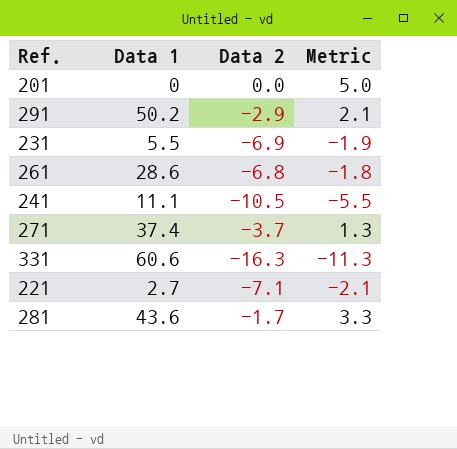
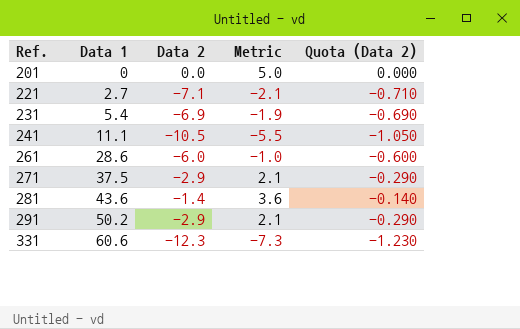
row order: none -> Ref. ascending
column Quota (Data 2) | formula: none -> [Data 2] * 0.1
231 | Data 1: 5.5 -> 5.4
261 | Data 2: -6.8 -> -6.0
261 | Metric: -1.8 -> -1.0
271 | Data 1: 37.4 -> 37.5
271 | Data 2: -3.7 -> -2.9
271 | Metric: 1.3 -> 2.1
281 | Data 2: -1.7 -> -1.4
281 | Metric: 3.3 -> 3.6
331 | Data 2: -16.3 -> -12.3
331 | Metric: -11.3 -> -7.3

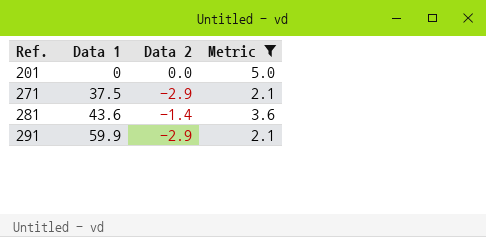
filter: none -> Metric >= 2.1
column Quota (Data 2) | formula: [Data 2] * 0.1 -> none
291 | Data 1: 50.2 -> 59.9

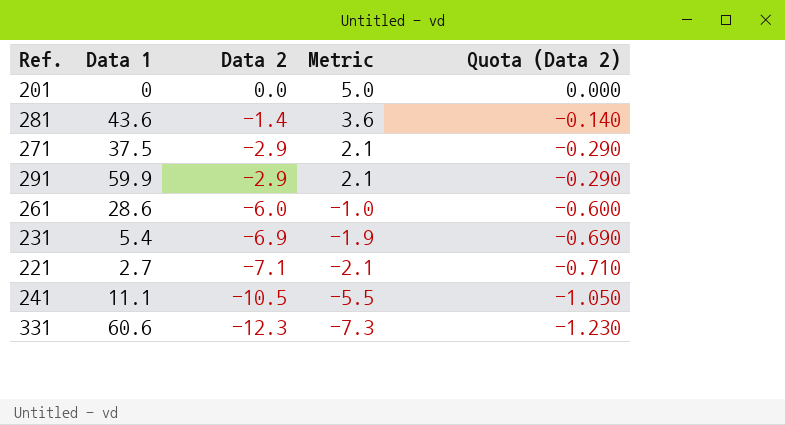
filter: Metric >= 2.1 -> none
row order: Ref. ascending -> Data 2 descending
column Quota (Data 2) | formula: none -> [Data 2] * 0.1

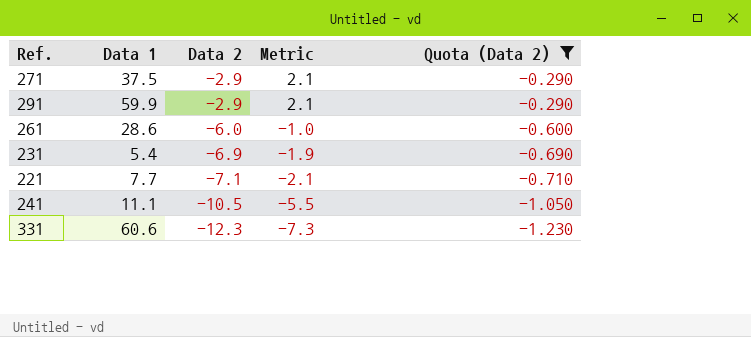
filter: none -> Quota (Data 2) <= -0.290
221 | Data 1: 2.7 -> 7.7

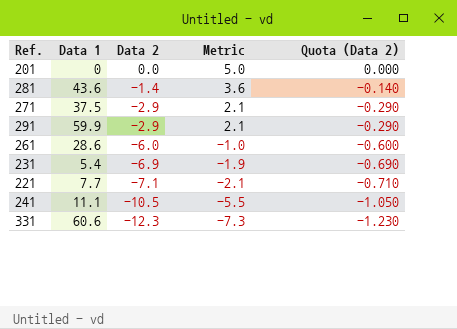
filter: Quota (Data 2) <= -0.290 -> none

